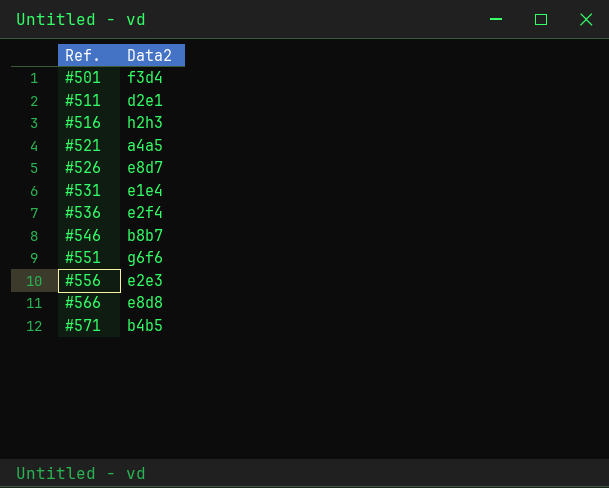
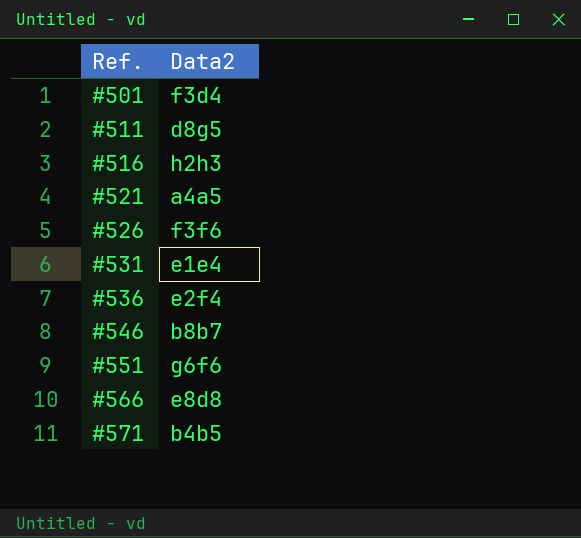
row #556: e2e3 -> none
#511 | Data2: d2e1 -> d8g5
#526 | Data2: e8d7 -> f3f6

